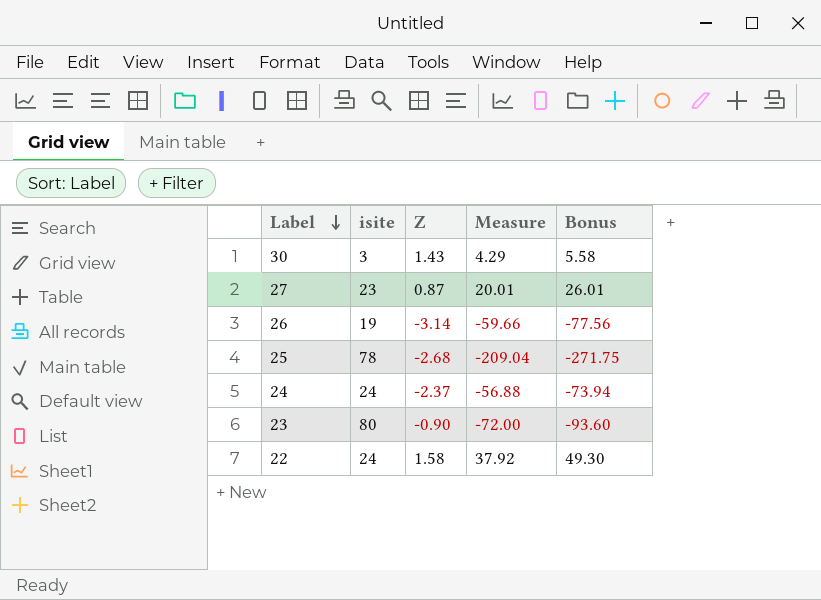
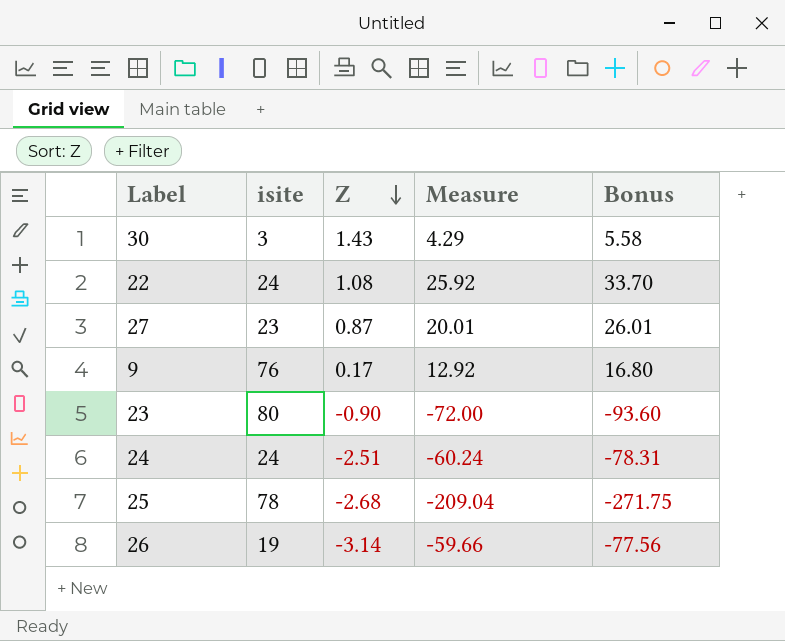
row order: Label descending -> Z descending
22 | Z: 1.58 -> 1.08
22 | Measure: 37.92 -> 25.92
22 | Bonus: 49.30 -> 33.70
row 9: none -> 76 | 0.17 | 12.92 | 16.80
24 | Z: -2.37 -> -2.51
24 | Measure: -56.88 -> -60.24
24 | Bonus: -73.94 -> -78.31

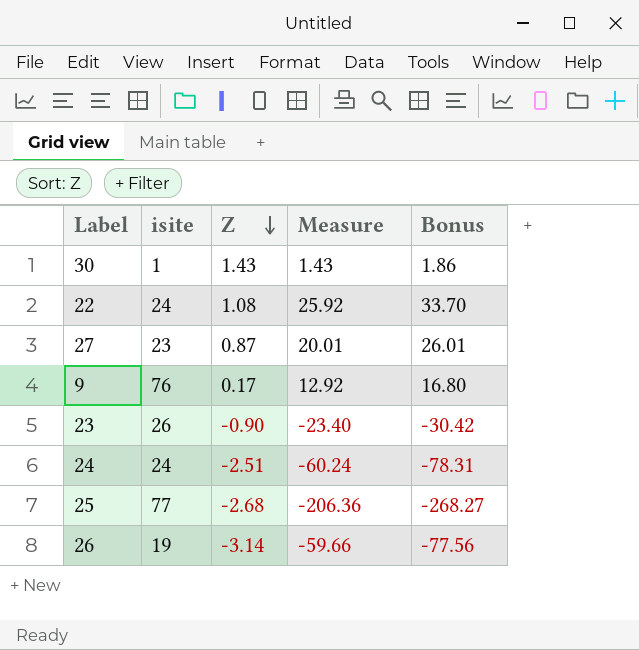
30 | isite: 3 -> 1
30 | Measure: 4.29 -> 1.43
30 | Bonus: 5.58 -> 1.86
23 | isite: 80 -> 26
23 | Measure: -72.00 -> -23.40
23 | Bonus: -93.60 -> -30.42
25 | isite: 78 -> 77
25 | Measure: -209.04 -> -206.36
25 | Bonus: -271.75 -> -268.27

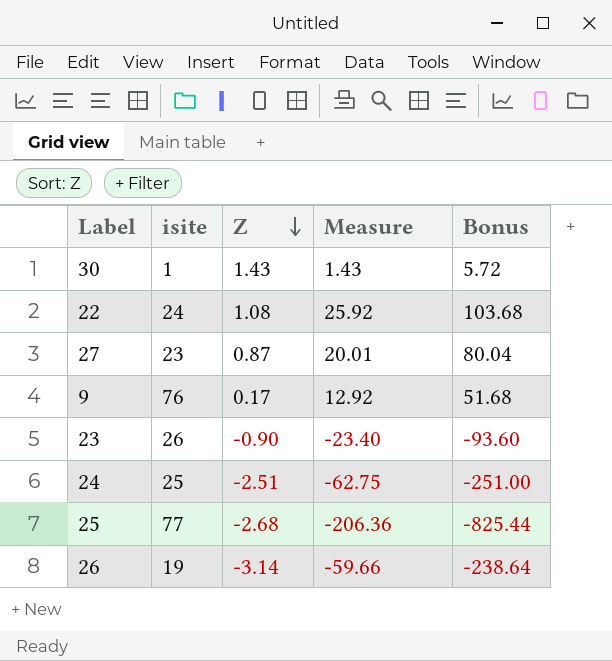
column Bonus | formula: [Measure] * 1.3 -> [Measure] * 4
24 | isite: 24 -> 25
24 | Measure: -60.24 -> -62.75

